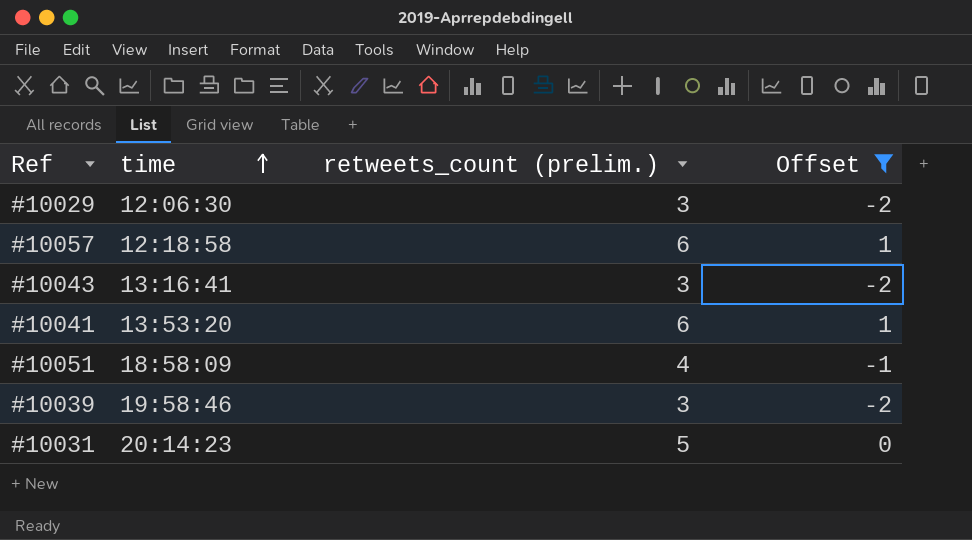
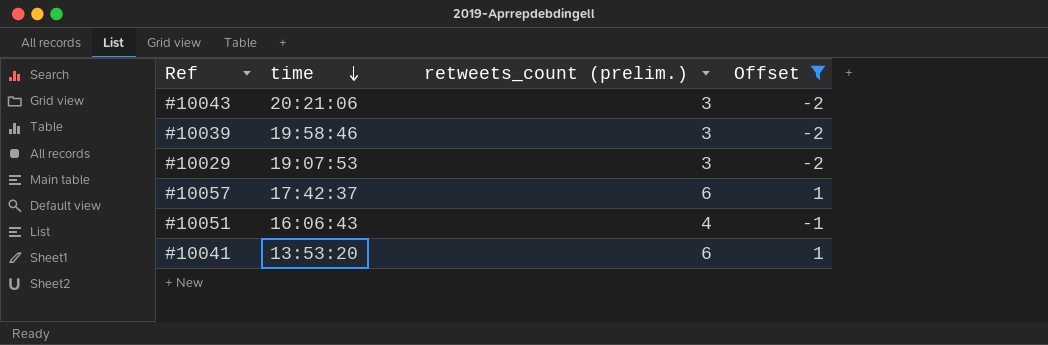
row order: time ascending -> time descending
row #10031: 20:14:23 | 5 | 0 -> none
#10043 | time: 13:16:41 -> 20:21:06
#10029 | time: 12:06:30 -> 19:07:53
#10057 | time: 12:18:58 -> 17:42:37
#10051 | time: 18:58:09 -> 16:06:43

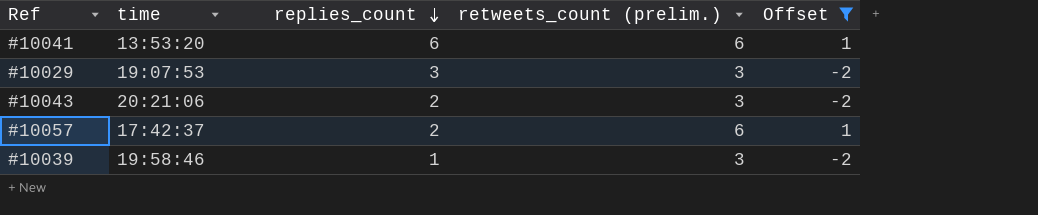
row order: time descending -> replies_count descending
column replies_count | position: none -> 3
row #10051: 16:06:43 | 4 | -1 -> none

